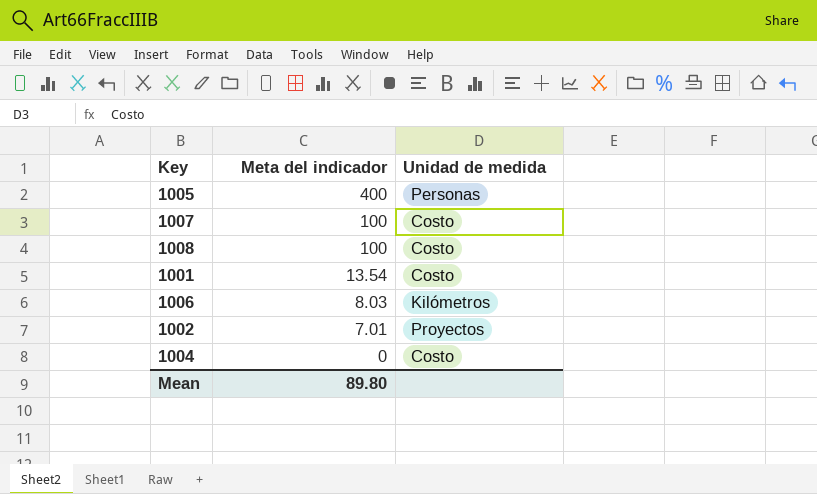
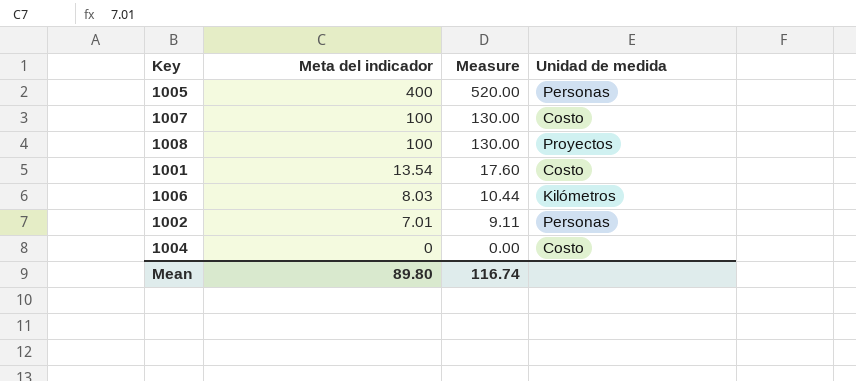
column Measure | formula: none -> [Meta del indicador] * 1.3
1008 | Unidad de medida: Costo -> Proyectos
1002 | Unidad de medida: Proyectos -> Personas

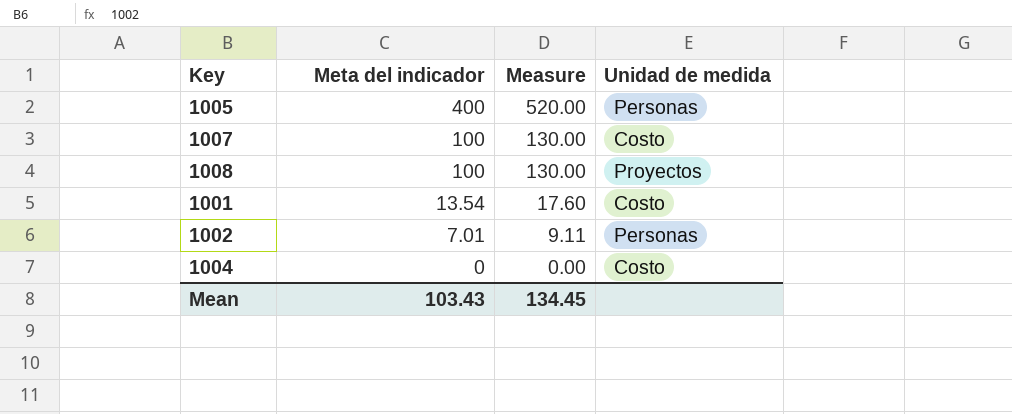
row 1006: 8.03 | 10.44 | Kilómetros -> none
Mean | Meta del indicador: 89.80 -> 103.43
Mean | Measure: 116.74 -> 134.45

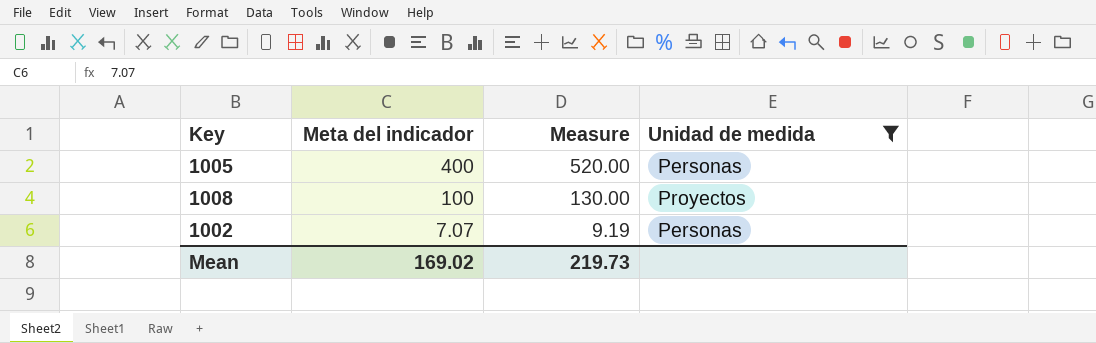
filter: none -> Unidad de medida != Costo
1002 | Meta del indicador: 7.01 -> 7.07
1002 | Measure: 9.11 -> 9.19
Mean | Meta del indicador: 103.43 -> 169.02
Mean | Measure: 134.45 -> 219.73

